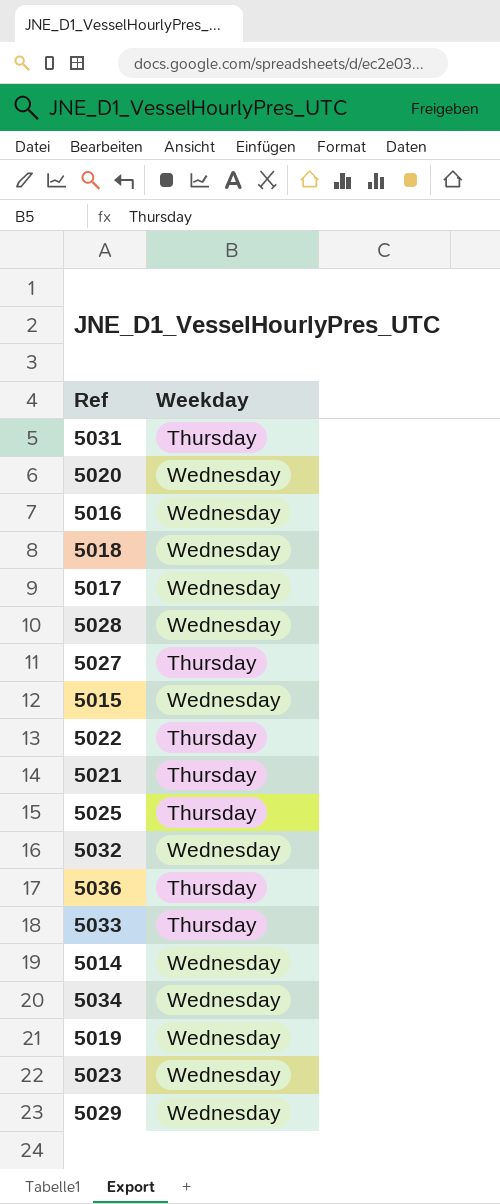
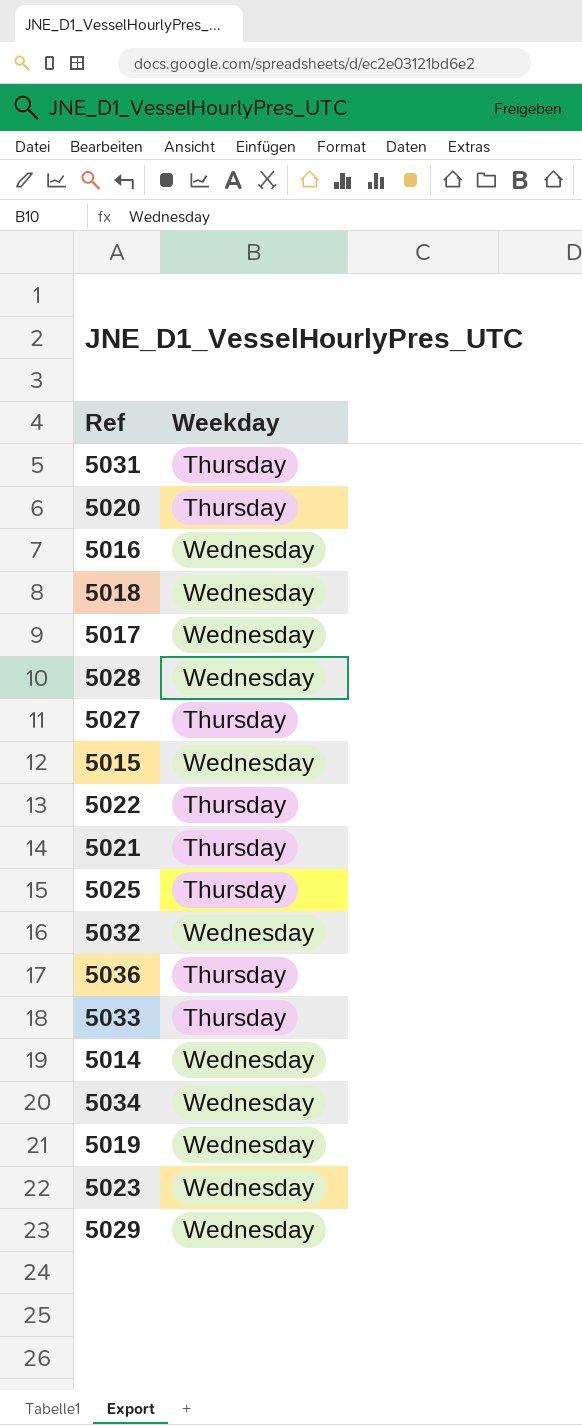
5020 | Weekday: Wednesday -> Thursday

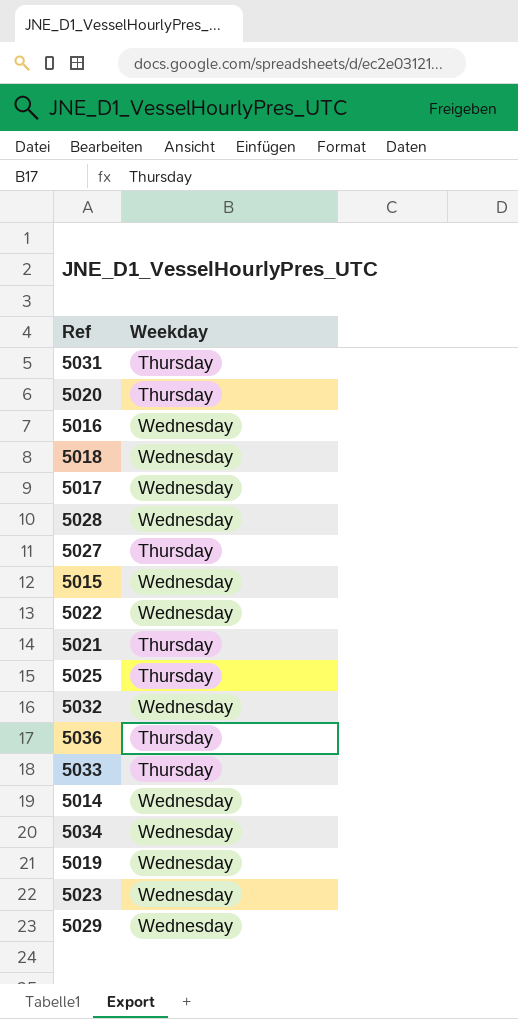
5022 | Weekday: Thursday -> Wednesday

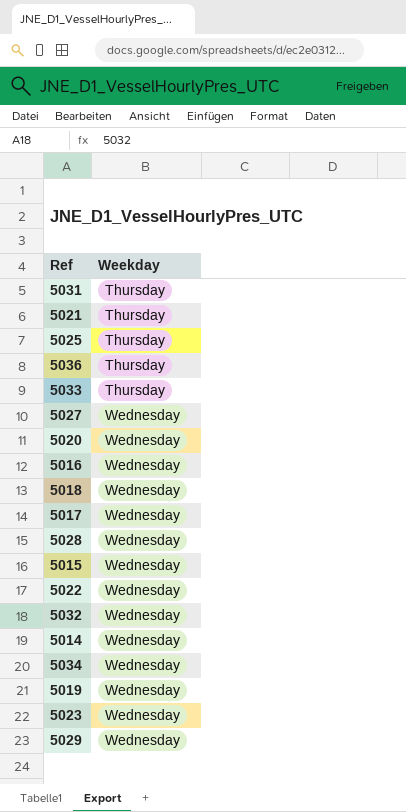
row order: none -> Weekday ascending
5027 | Weekday: Thursday -> Wednesday
5020 | Weekday: Thursday -> Wednesday

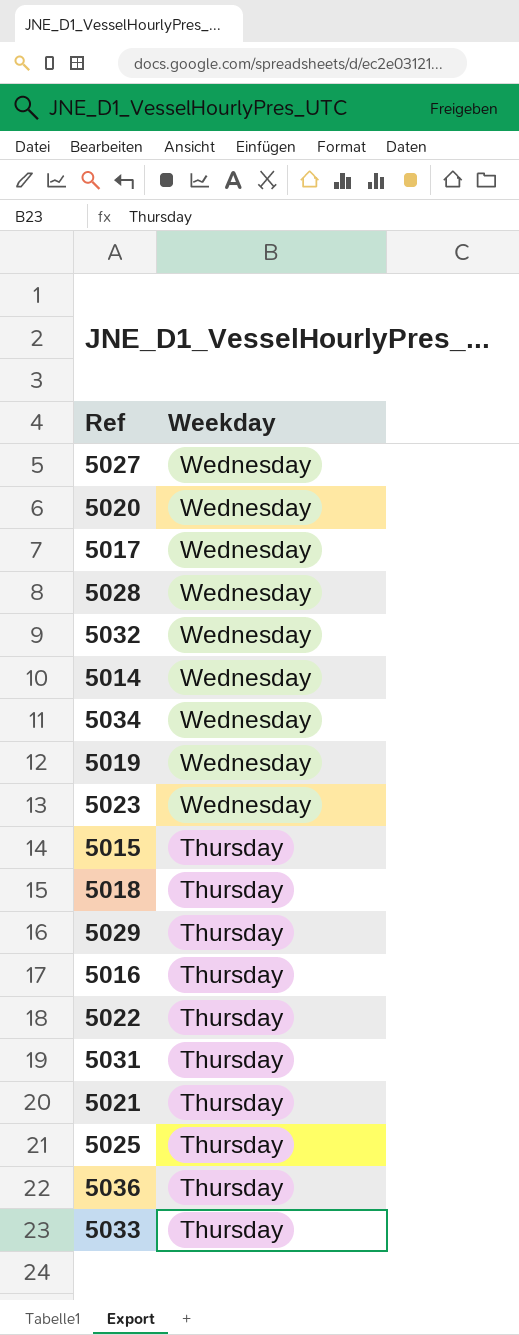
row order: Weekday ascending -> Weekday descending
5015 | Weekday: Wednesday -> Thursday
5018 | Weekday: Wednesday -> Thursday
5029 | Weekday: Wednesday -> Thursday
5016 | Weekday: Wednesday -> Thursday
5022 | Weekday: Wednesday -> Thursday

